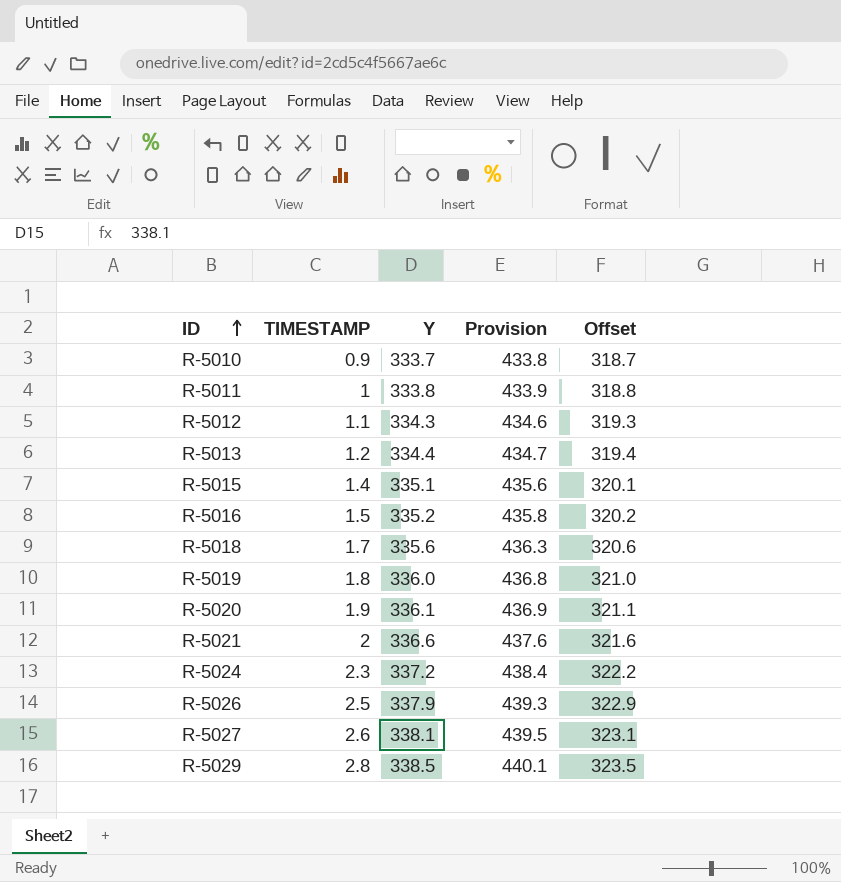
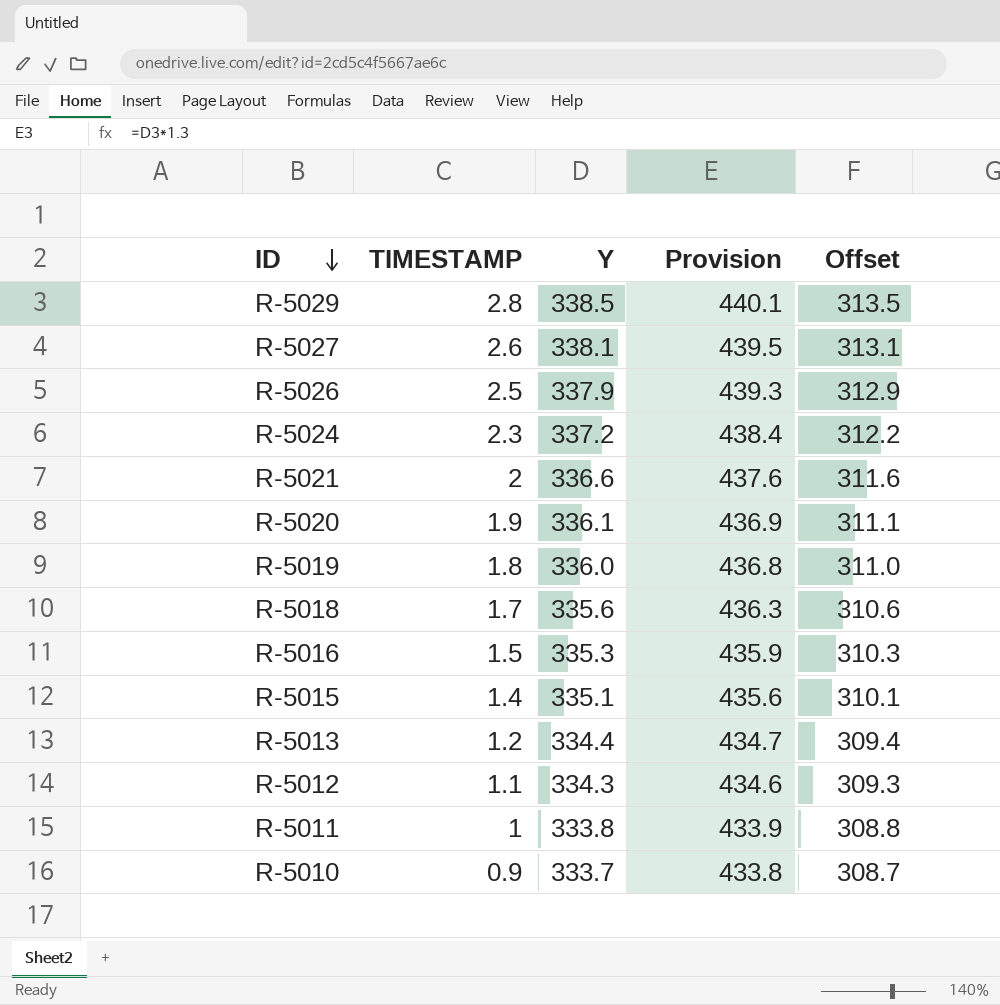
row order: ID ascending -> ID descending
column Offset | formula: [Y] - 15 -> [Y] - 25
R-5016 | Y: 335.2 -> 335.3
R-5016 | Provision: 435.8 -> 435.9

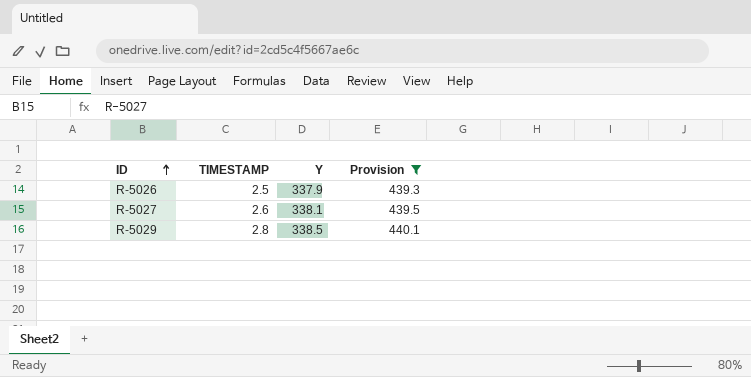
filter: none -> Provision >= 439.3
row order: ID descending -> ID ascending
column Offset | formula: [Y] - 25 -> none

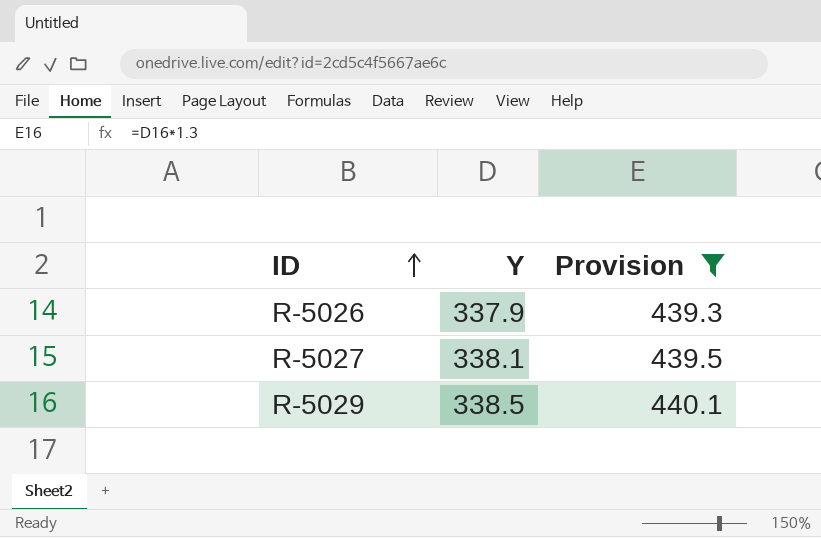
column TIMESTAMP | position: 2 -> none

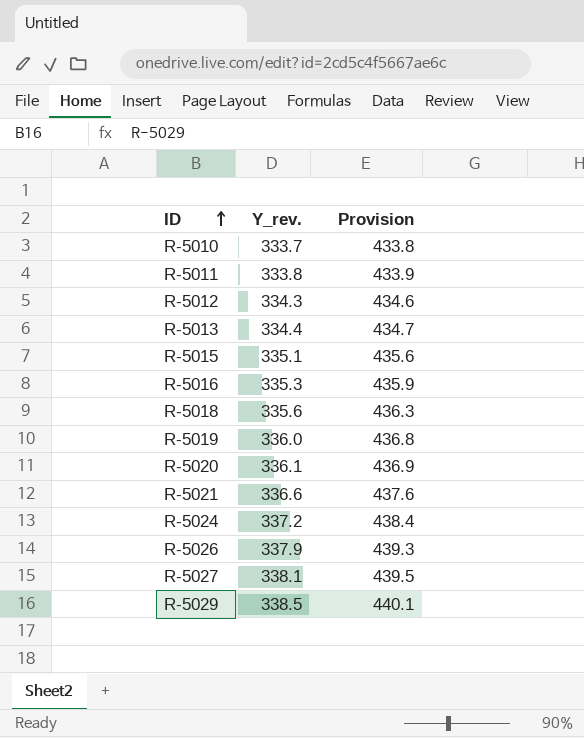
filter: Provision >= 439.3 -> none
column name: Y -> Y_rev.

